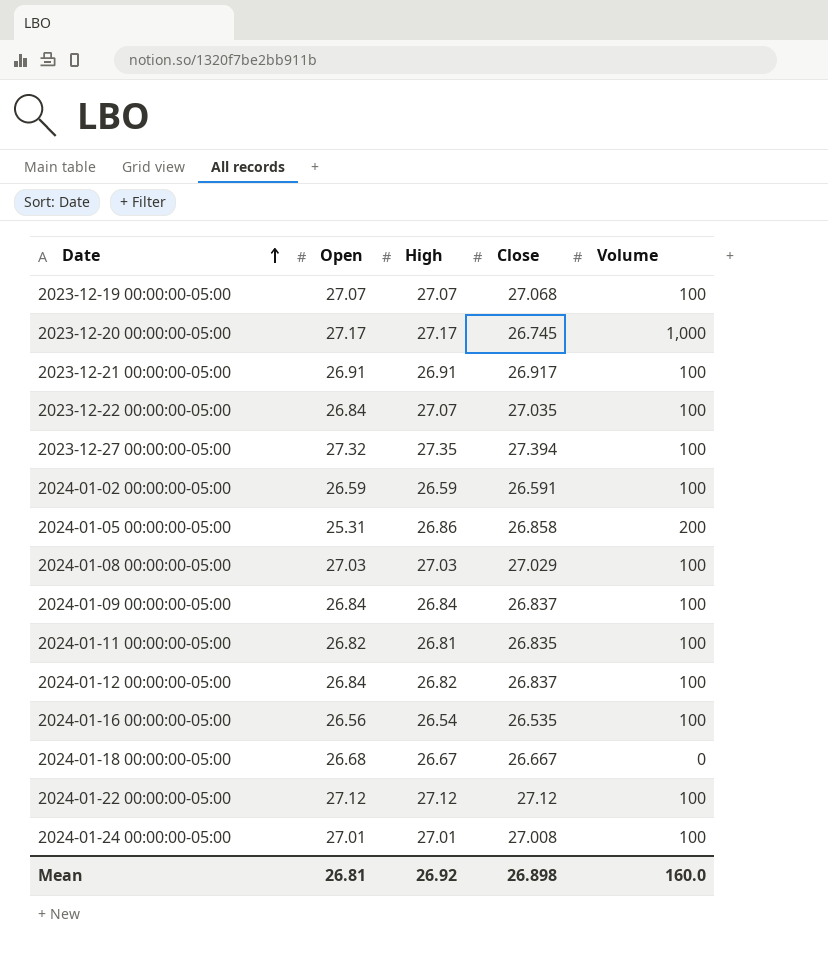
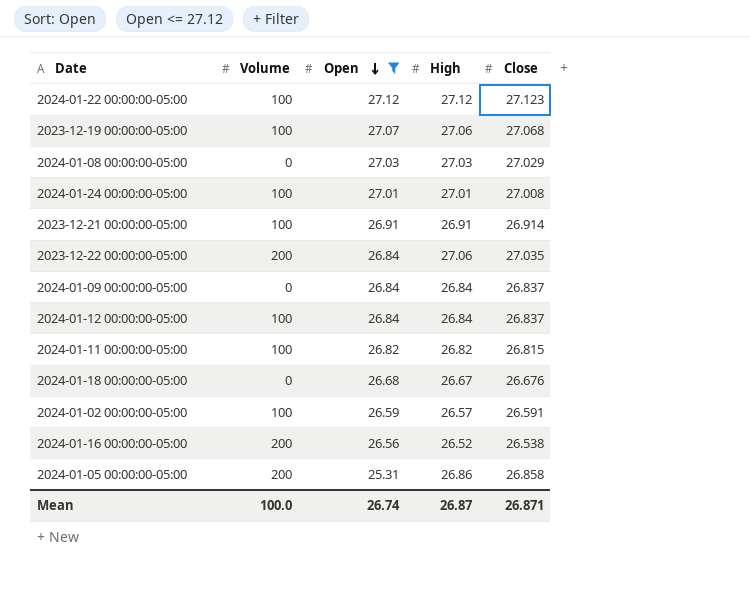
filter: none -> Open <= 27.12
row order: Date ascending -> Open descending
column Volume | position: 5 -> 2
2024-01-22 00:00:00-05:00 | Close: 27.12 -> 27.123
2023-12-19 00:00:00-05:00 | High: 27.07 -> 27.06
2024-01-08 00:00:00-05:00 | Volume: 100 -> 0
2023-12-21 00:00:00-05:00 | Close: 26.917 -> 26.914
2023-12-22 00:00:00-05:00 | Volume: 100 -> 200
2023-12-22 00:00:00-05:00 | High: 27.07 -> 27.06
2024-01-09 00:00:00-05:00 | Volume: 100 -> 0
2024-01-12 00:00:00-05:00 | High: 26.82 -> 26.84
2024-01-11 00:00:00-05:00 | High: 26.81 -> 26.82
2024-01-11 00:00:00-05:00 | Close: 26.835 -> 26.815
2024-01-18 00:00:00-05:00 | Close: 26.667 -> 26.676
2024-01-02 00:00:00-05:00 | High: 26.59 -> 26.57
2024-01-16 00:00:00-05:00 | Volume: 100 -> 200
2024-01-16 00:00:00-05:00 | High: 26.54 -> 26.52
2024-01-16 00:00:00-05:00 | Close: 26.535 -> 26.538
Mean | Volume: 160.0 -> 100.0
Mean | Open: 26.81 -> 26.74
Mean | High: 26.92 -> 26.87
Mean | Close: 26.898 -> 26.871

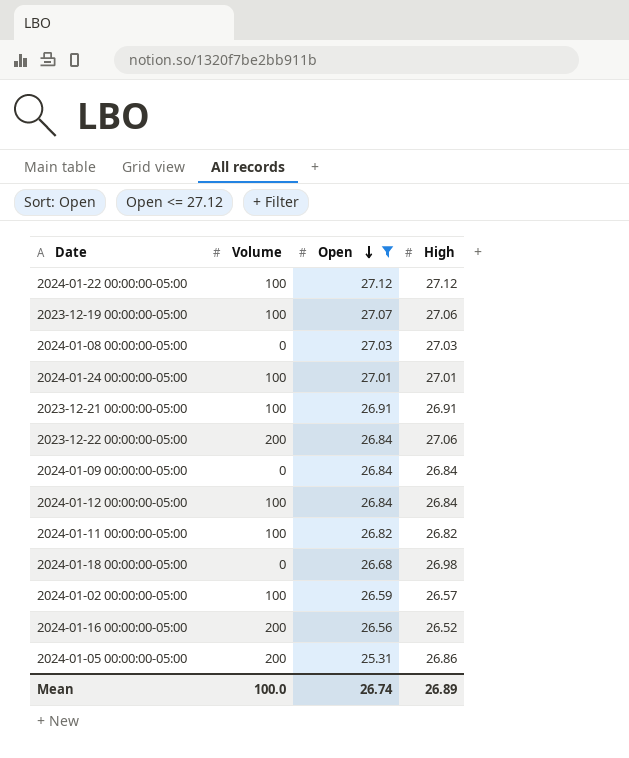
column Close | position: 5 -> none
2024-01-18 00:00:00-05:00 | High: 26.67 -> 26.98
Mean | High: 26.87 -> 26.89

